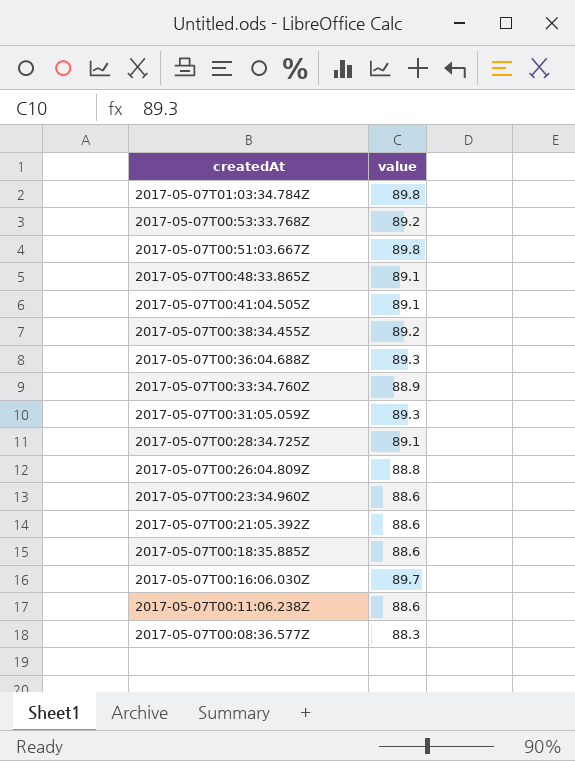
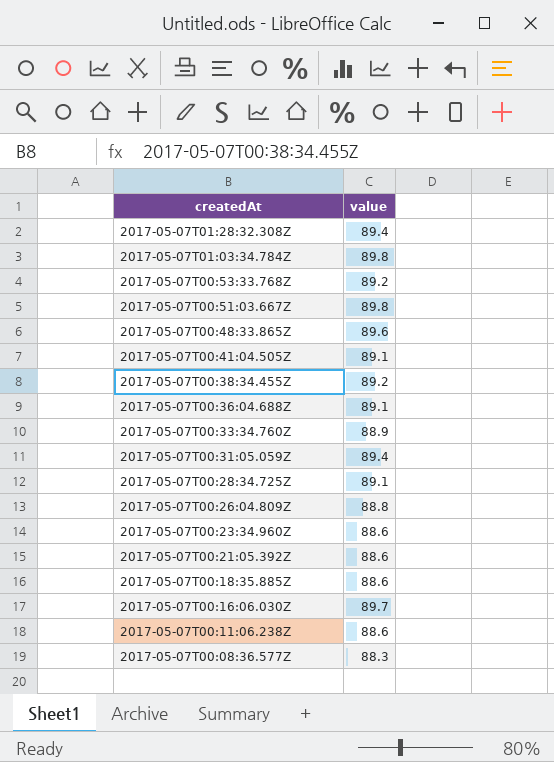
row 2017-05-07T01:28:32.308Z: none -> 89.4
2017-05-07T00:48:33.865Z | value: 89.1 -> 89.6
2017-05-07T00:36:04.688Z | value: 89.3 -> 89.1
2017-05-07T00:31:05.059Z | value: 89.3 -> 89.4

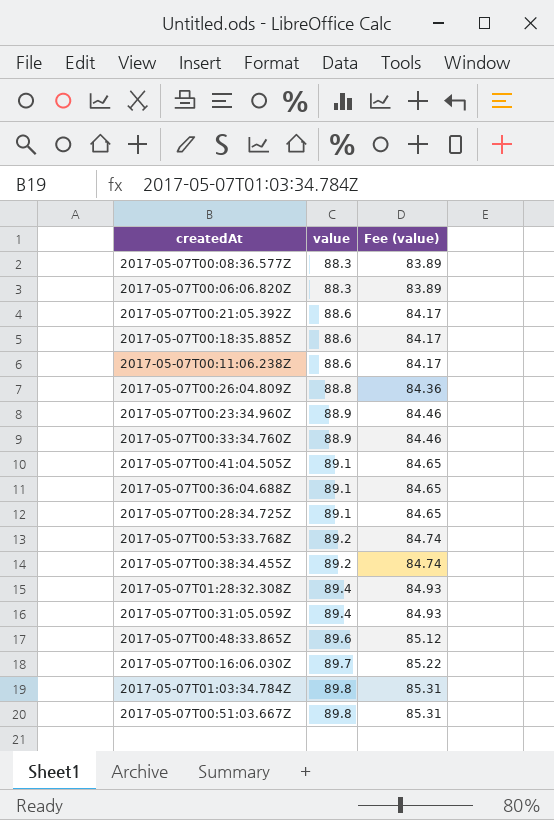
row order: createdAt descending -> value ascending
column Fee (value) | formula: none -> [value] * 0.95
row 2017-05-07T00:06:06.820Z: none -> 88.3 | 83.89
2017-05-07T00:23:34.960Z | value: 88.6 -> 88.9

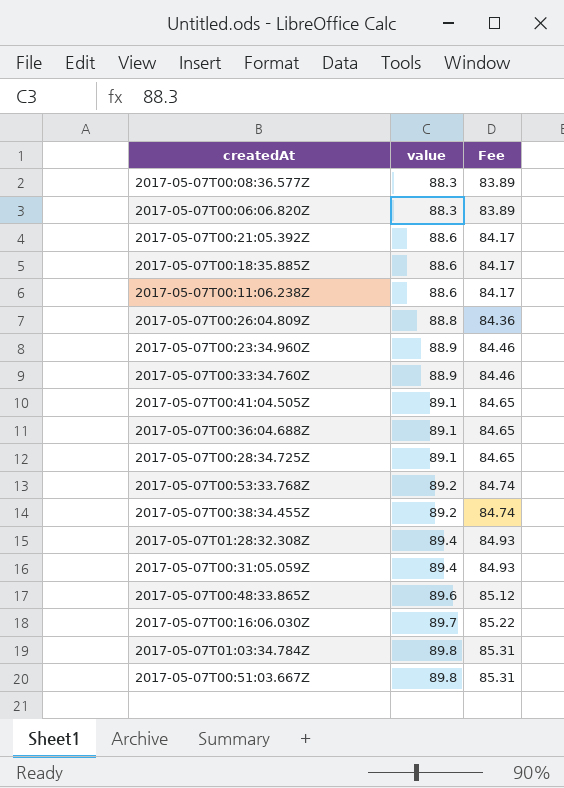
column name: Fee (value) -> Fee

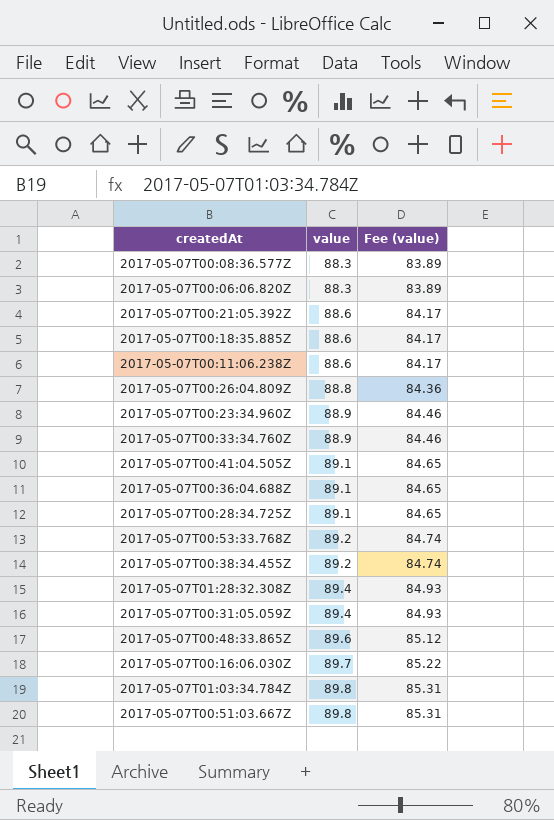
column name: Fee -> Fee (value)

